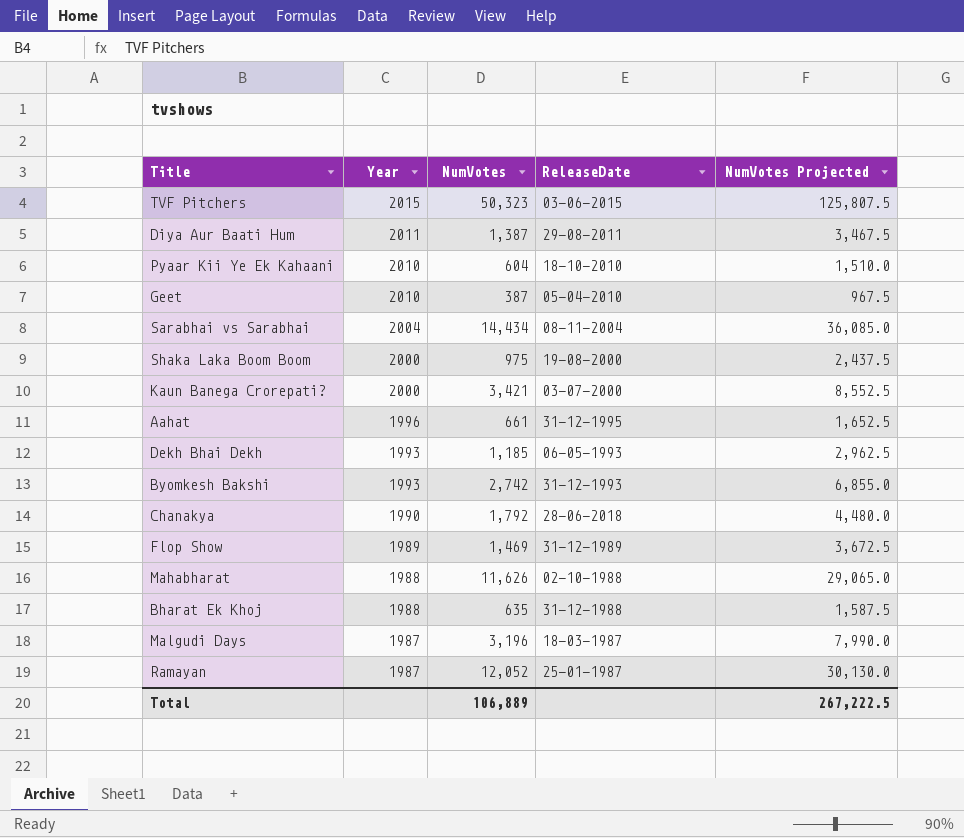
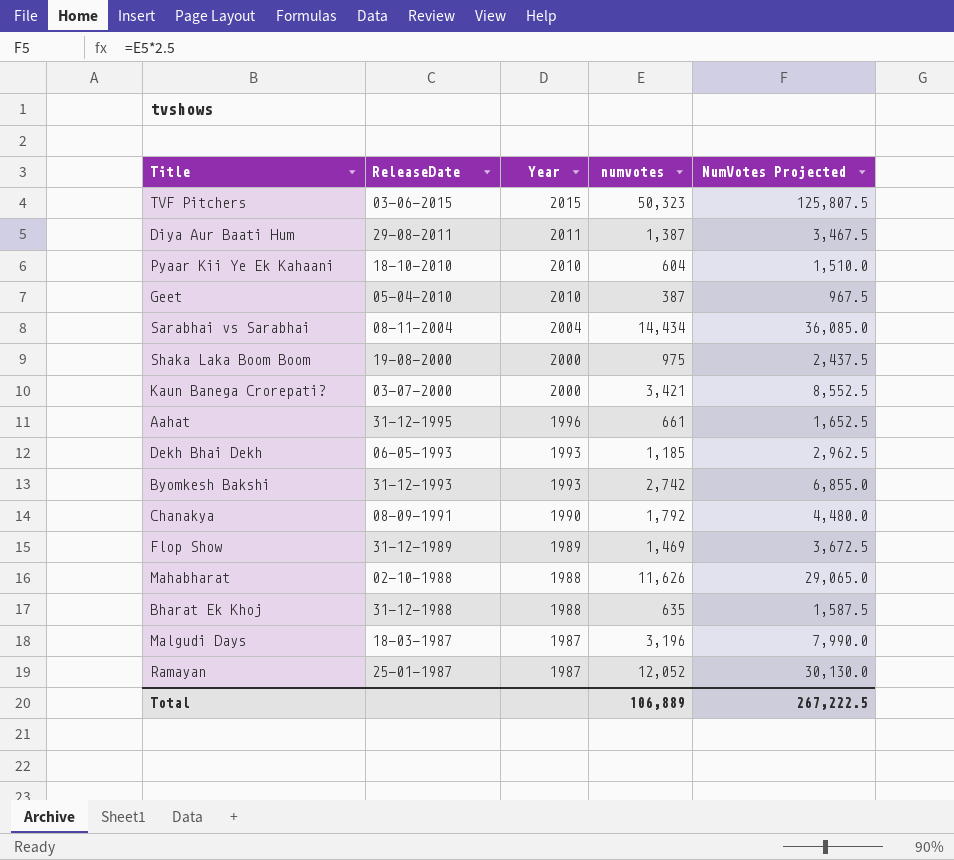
column ReleaseDate | position: 4 -> 2
column name: NumVotes -> numvotes
Chanakya | ReleaseDate: 28-06-2018 -> 08-09-1991

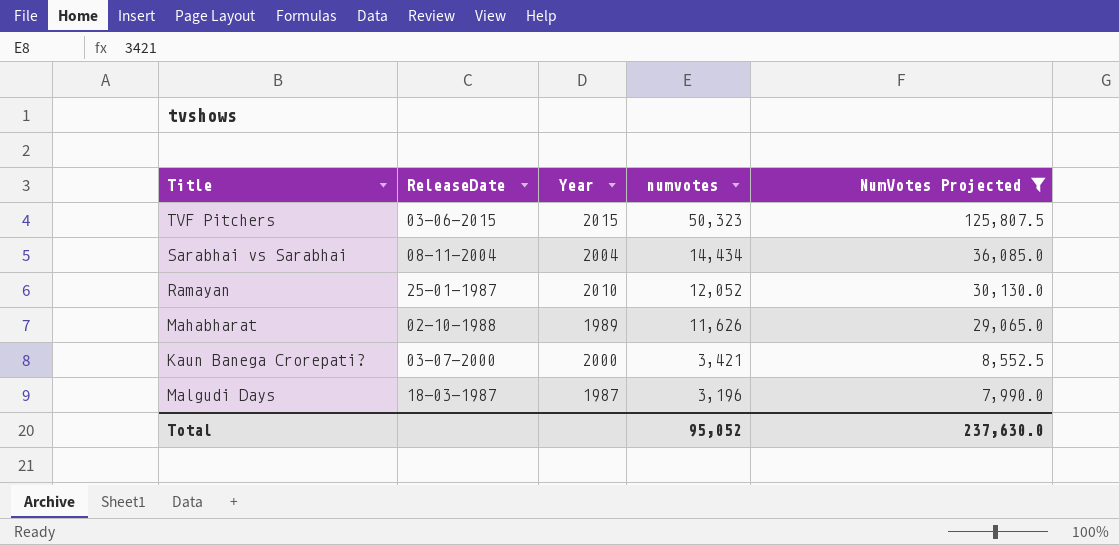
filter: none -> NumVotes Projected >= 7,990.0
row order: Year descending -> numvotes descending
Ramayan | Year: 1987 -> 2010
Mahabharat | Year: 1988 -> 1989
Total | numvotes: 106,889 -> 95,052
Total | NumVotes Projected: 267,222.5 -> 237,630.0

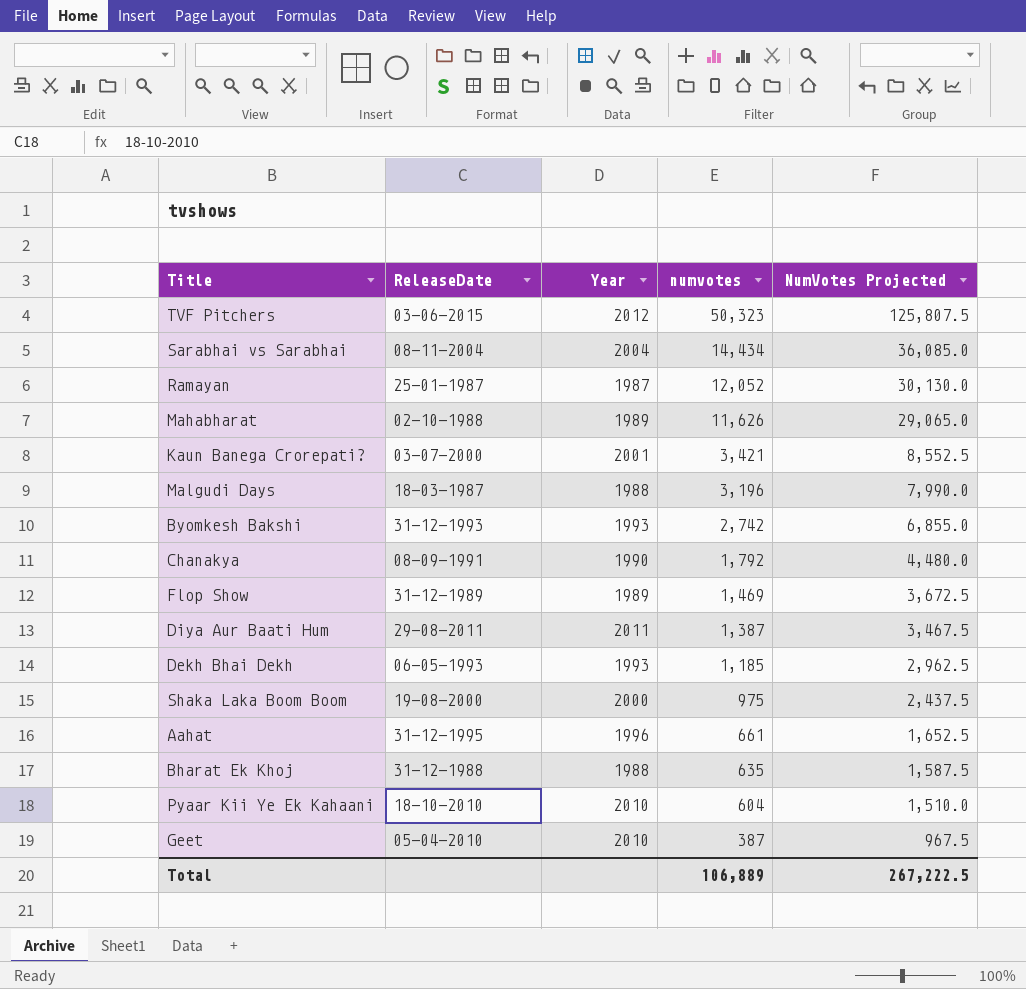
filter: NumVotes Projected >= 7,990.0 -> none
TVF Pitchers | Year: 2015 -> 2012
Ramayan | Year: 2010 -> 1987
Kaun Banega Crorepati? | Year: 2000 -> 2001
Malgudi Days | Year: 1987 -> 1988
Total | numvotes: 95,052 -> 106,889
Total | NumVotes Projected: 237,630.0 -> 267,222.5

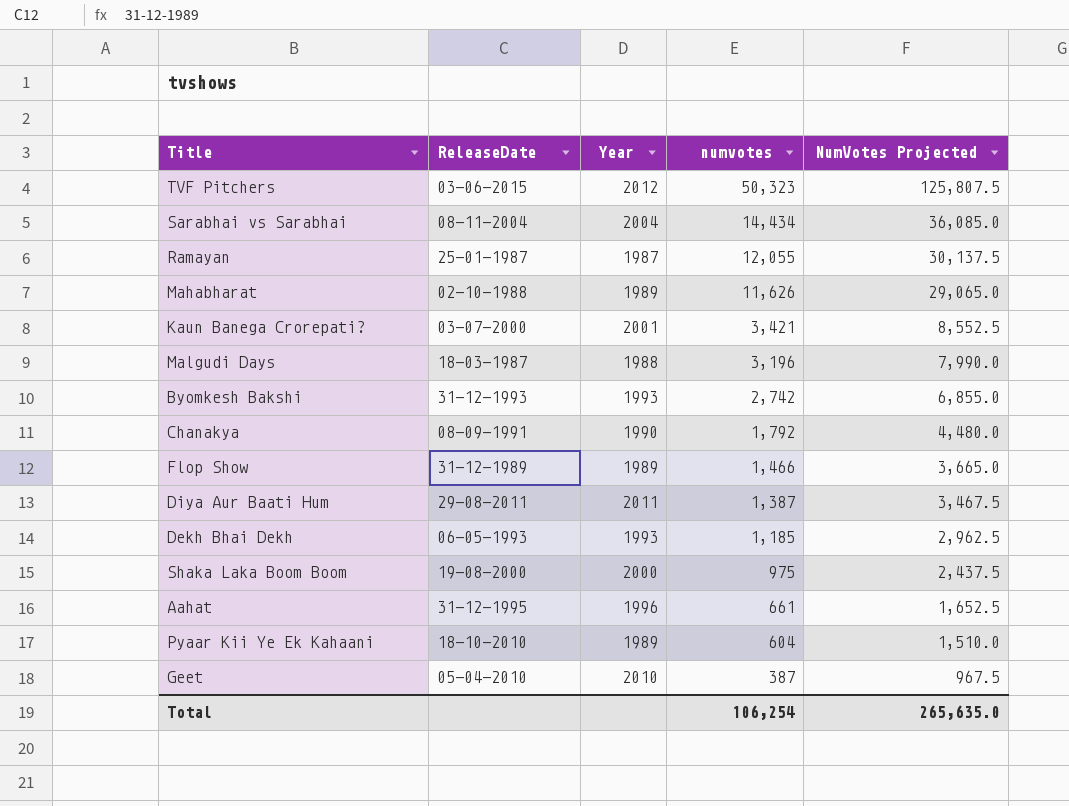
row Bharat Ek Khoj: 31-12-1988 | 1988 | 635 | 1,587.5 -> none
Ramayan | numvotes: 12,052 -> 12,055
Ramayan | NumVotes Projected: 30,130.0 -> 30,137.5
Flop Show | numvotes: 1,469 -> 1,466
Flop Show | NumVotes Projected: 3,672.5 -> 3,665.0
Pyaar Kii Ye Ek Kahaani | Year: 2010 -> 1989
Total | numvotes: 106,889 -> 106,254
Total | NumVotes Projected: 267,222.5 -> 265,635.0

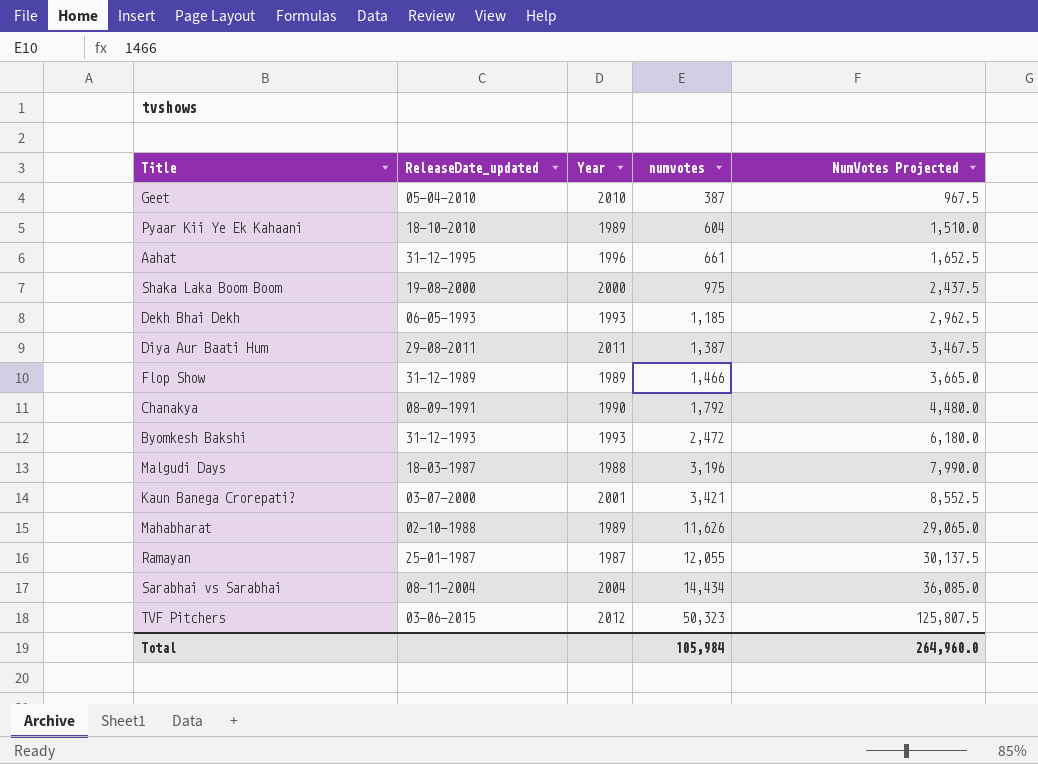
row order: numvotes descending -> numvotes ascending
column name: ReleaseDate -> ReleaseDate_updated
Byomkesh Bakshi | numvotes: 2,742 -> 2,472
Byomkesh Bakshi | NumVotes Projected: 6,855.0 -> 6,180.0
Total | numvotes: 106,254 -> 105,984
Total | NumVotes Projected: 265,635.0 -> 264,960.0

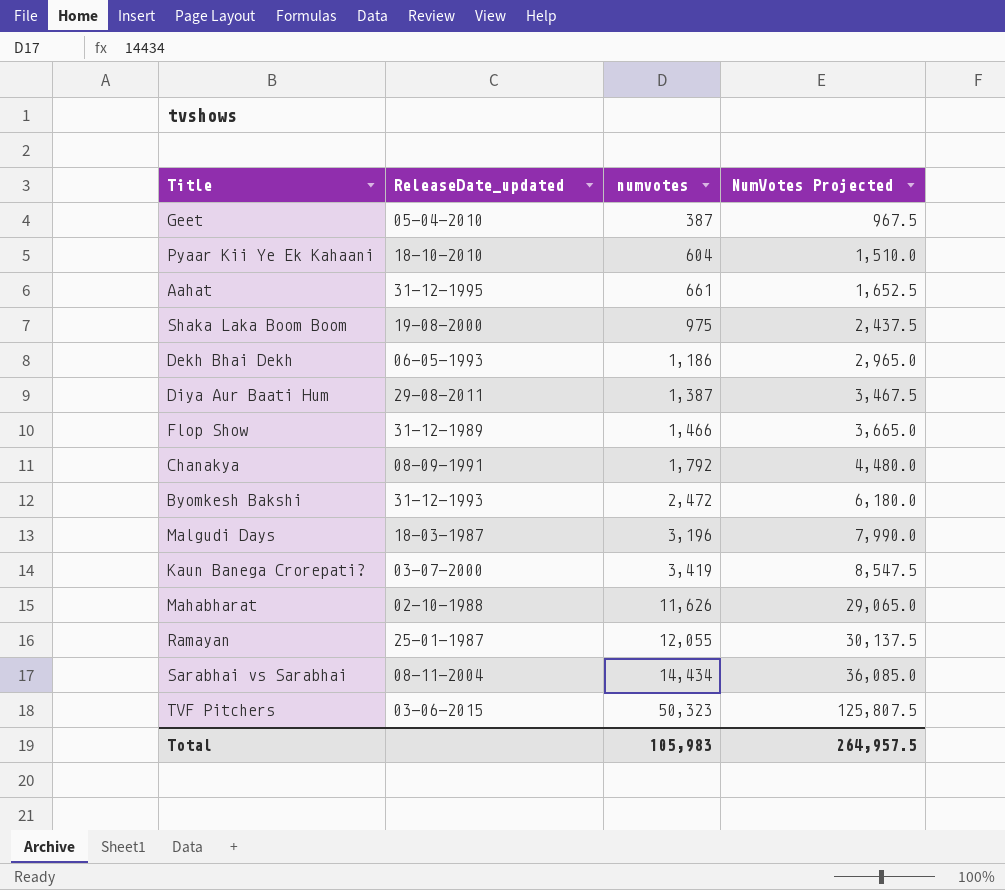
column Year | position: 3 -> none
Dekh Bhai Dekh | numvotes: 1,185 -> 1,186
Dekh Bhai Dekh | NumVotes Projected: 2,962.5 -> 2,965.0
Kaun Banega Crorepati? | numvotes: 3,421 -> 3,419
Kaun Banega Crorepati? | NumVotes Projected: 8,552.5 -> 8,547.5
Total | numvotes: 105,984 -> 105,983
Total | NumVotes Projected: 264,960.0 -> 264,957.5

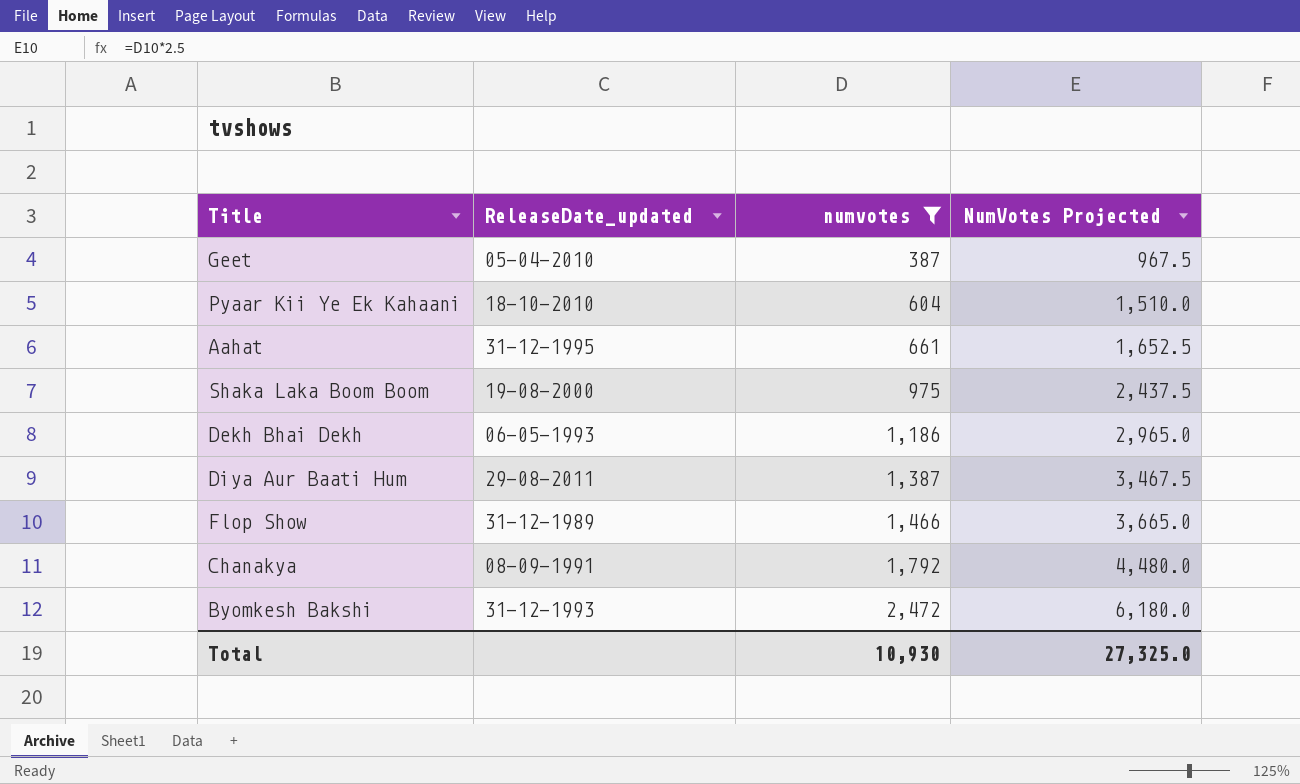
filter: none -> numvotes <= 2,472
Total | numvotes: 105,983 -> 10,930
Total | NumVotes Projected: 264,957.5 -> 27,325.0

